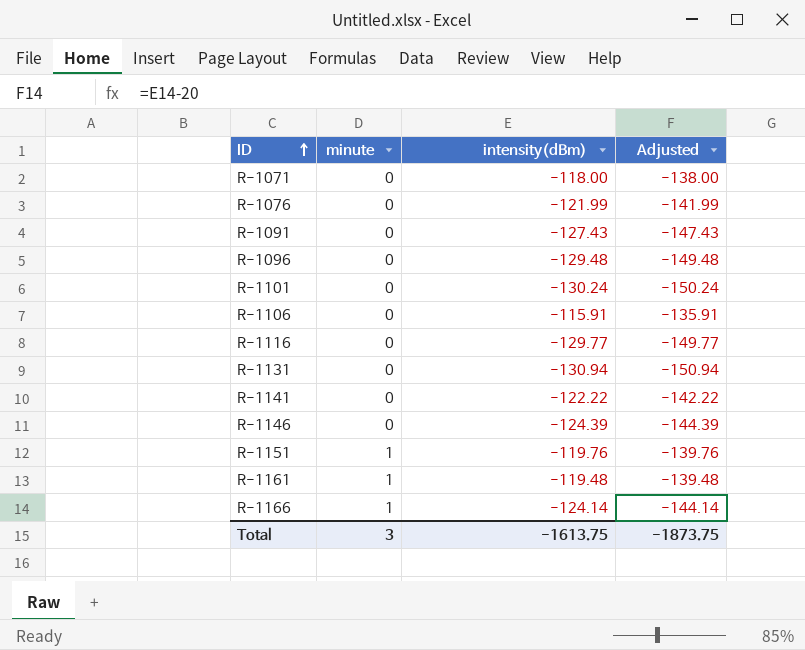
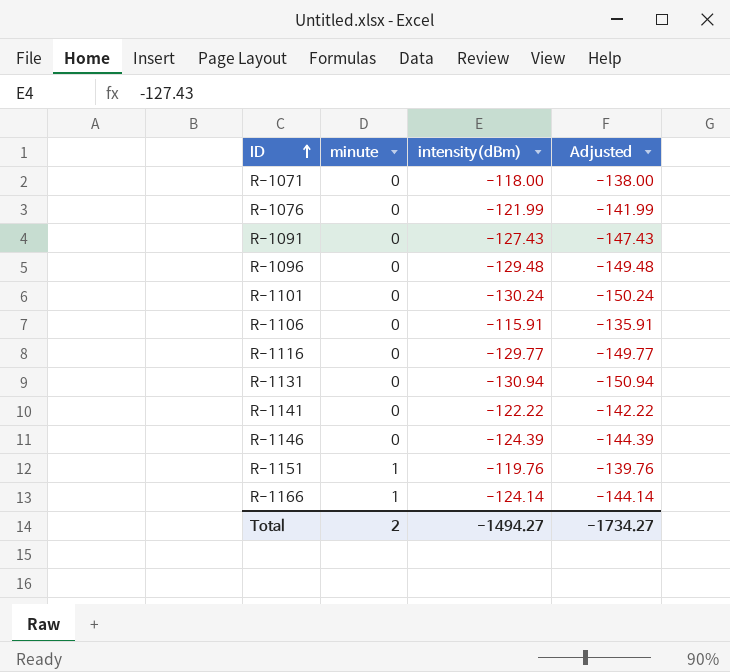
row R-1161: 1 | -119.48 | -139.48 -> none
Total | minute: 3 -> 2
Total | intensity(dBm): -1613.75 -> -1494.27
Total | Adjusted: -1873.75 -> -1734.27

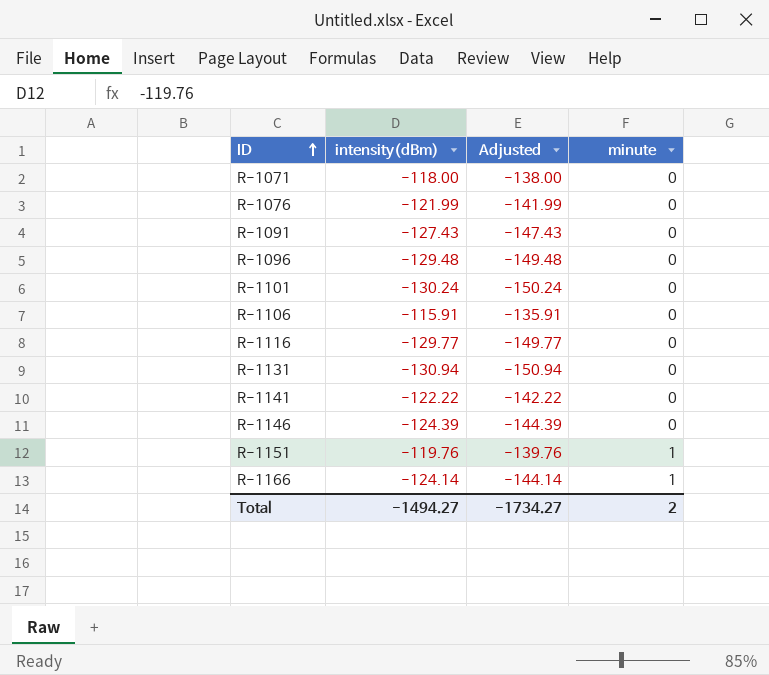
column minute | position: 2 -> 4

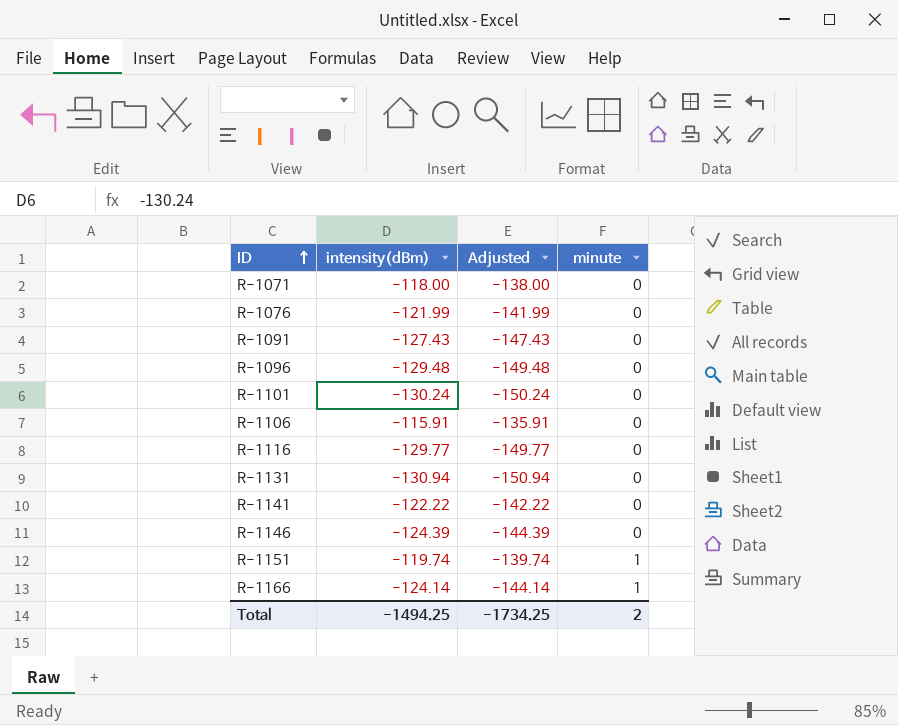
R-1151 | intensity(dBm): -119.76 -> -119.74
R-1151 | Adjusted: -139.76 -> -139.74
Total | intensity(dBm): -1494.27 -> -1494.25
Total | Adjusted: -1734.27 -> -1734.25

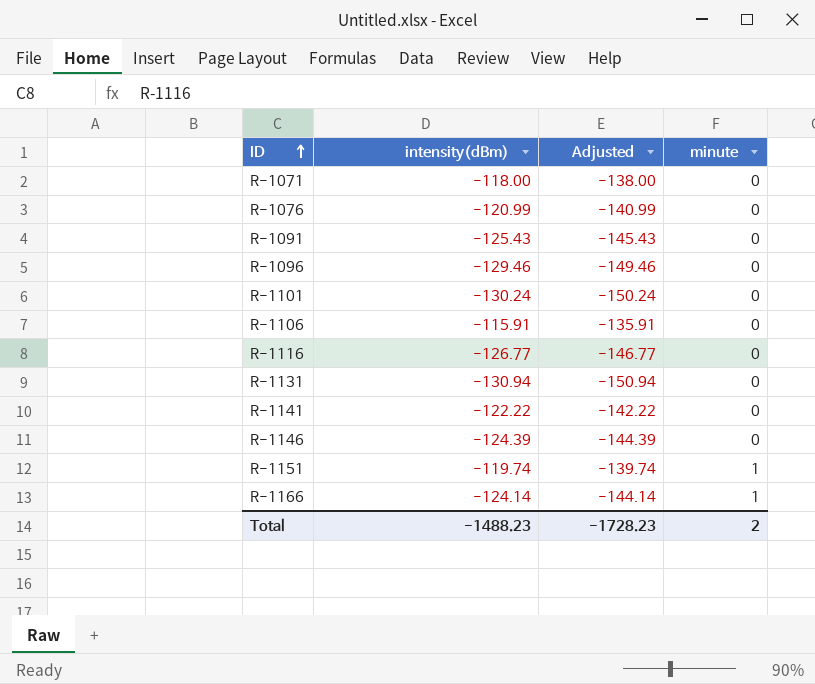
R-1076 | intensity(dBm): -121.99 -> -120.99
R-1076 | Adjusted: -141.99 -> -140.99
R-1091 | intensity(dBm): -127.43 -> -125.43
R-1091 | Adjusted: -147.43 -> -145.43
R-1096 | intensity(dBm): -129.48 -> -129.46
R-1096 | Adjusted: -149.48 -> -149.46
R-1116 | intensity(dBm): -129.77 -> -126.77
R-1116 | Adjusted: -149.77 -> -146.77
Total | intensity(dBm): -1494.25 -> -1488.23
Total | Adjusted: -1734.25 -> -1728.23

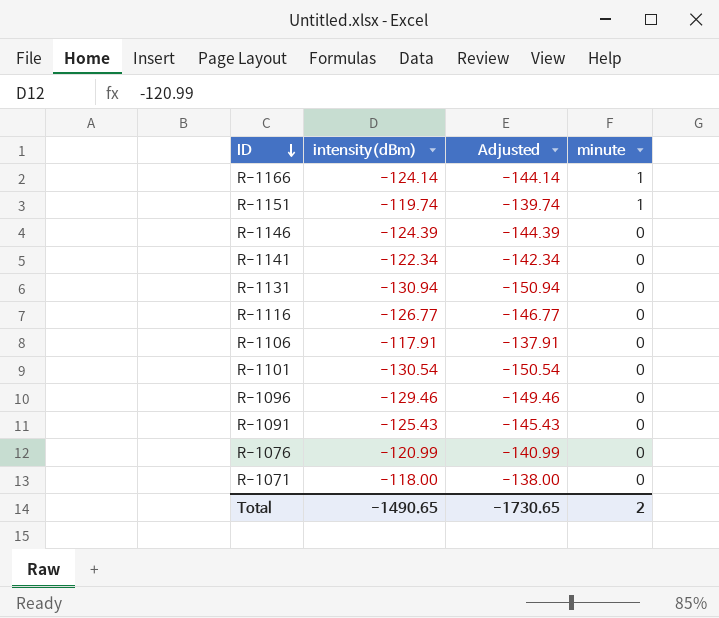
row order: ID ascending -> ID descending
R-1141 | intensity(dBm): -122.22 -> -122.34
R-1141 | Adjusted: -142.22 -> -142.34
R-1106 | intensity(dBm): -115.91 -> -117.91
R-1106 | Adjusted: -135.91 -> -137.91
R-1101 | intensity(dBm): -130.24 -> -130.54
R-1101 | Adjusted: -150.24 -> -150.54
Total | intensity(dBm): -1488.23 -> -1490.65
Total | Adjusted: -1728.23 -> -1730.65

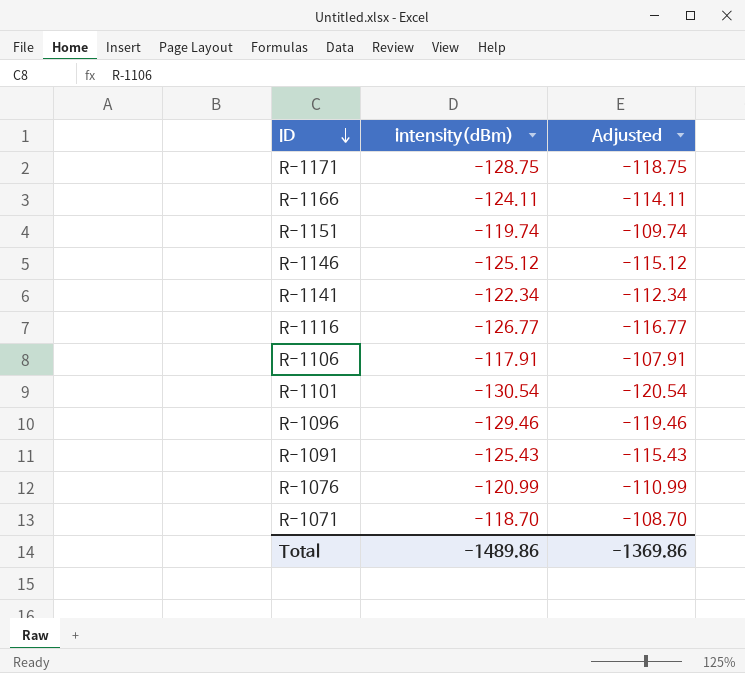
column minute | position: 4 -> none
column Adjusted | formula: [intensity(dBm)] - 20 -> [intensity(dBm)] + 10
row R-1131: -130.94 | -150.94 | 0 -> none
row R-1171: none -> -128.75 | -118.75
R-1166 | intensity(dBm): -124.14 -> -124.11
R-1146 | intensity(dBm): -124.39 -> -125.12
R-1071 | intensity(dBm): -118.00 -> -118.70
Total | intensity(dBm): -1490.65 -> -1489.86
Total | Adjusted: -1730.65 -> -1369.86

